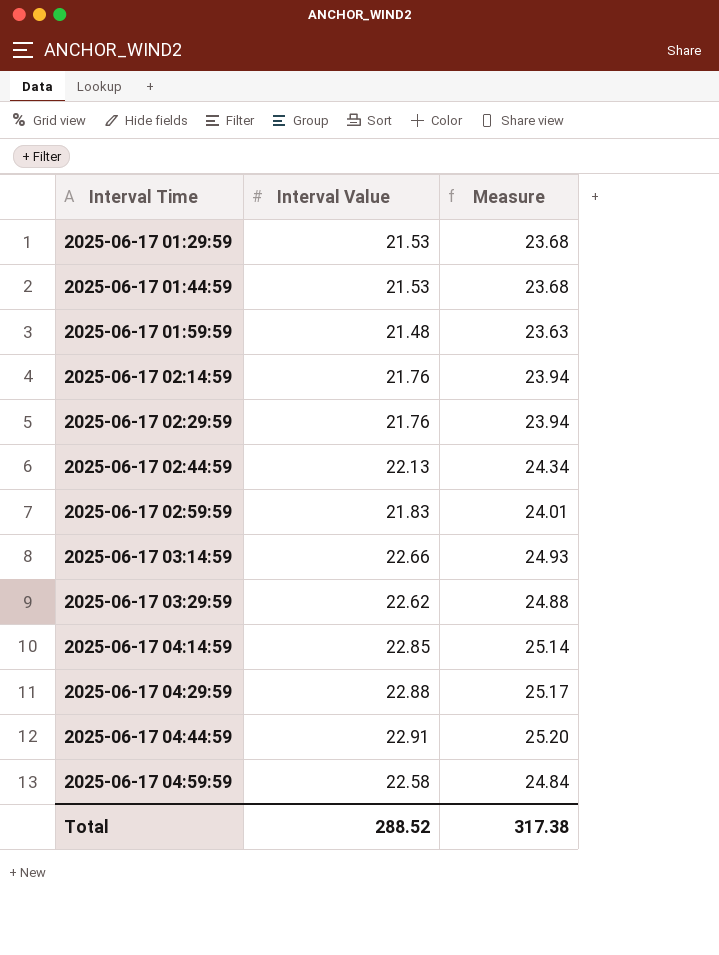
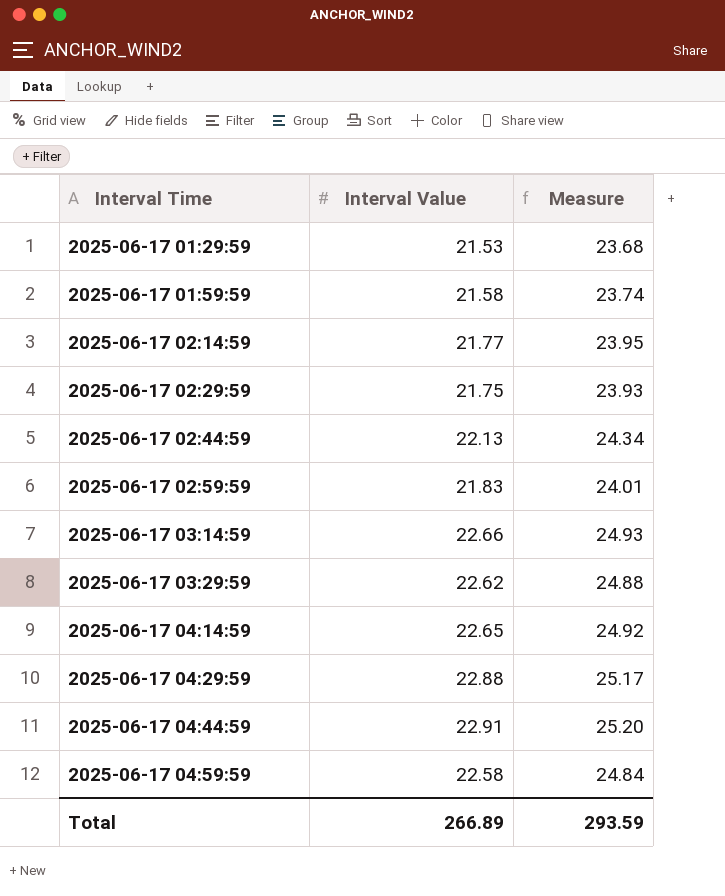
row 2025-06-17 01:44:59: 21.53 | 23.68 -> none
2025-06-17 01:59:59 | Interval Value: 21.48 -> 21.58
2025-06-17 01:59:59 | Measure: 23.63 -> 23.74
2025-06-17 02:14:59 | Interval Value: 21.76 -> 21.77
2025-06-17 02:14:59 | Measure: 23.94 -> 23.95
2025-06-17 02:29:59 | Interval Value: 21.76 -> 21.75
2025-06-17 02:29:59 | Measure: 23.94 -> 23.93
2025-06-17 04:14:59 | Interval Value: 22.85 -> 22.65
2025-06-17 04:14:59 | Measure: 25.14 -> 24.92
Total | Interval Value: 288.52 -> 266.89
Total | Measure: 317.38 -> 293.59

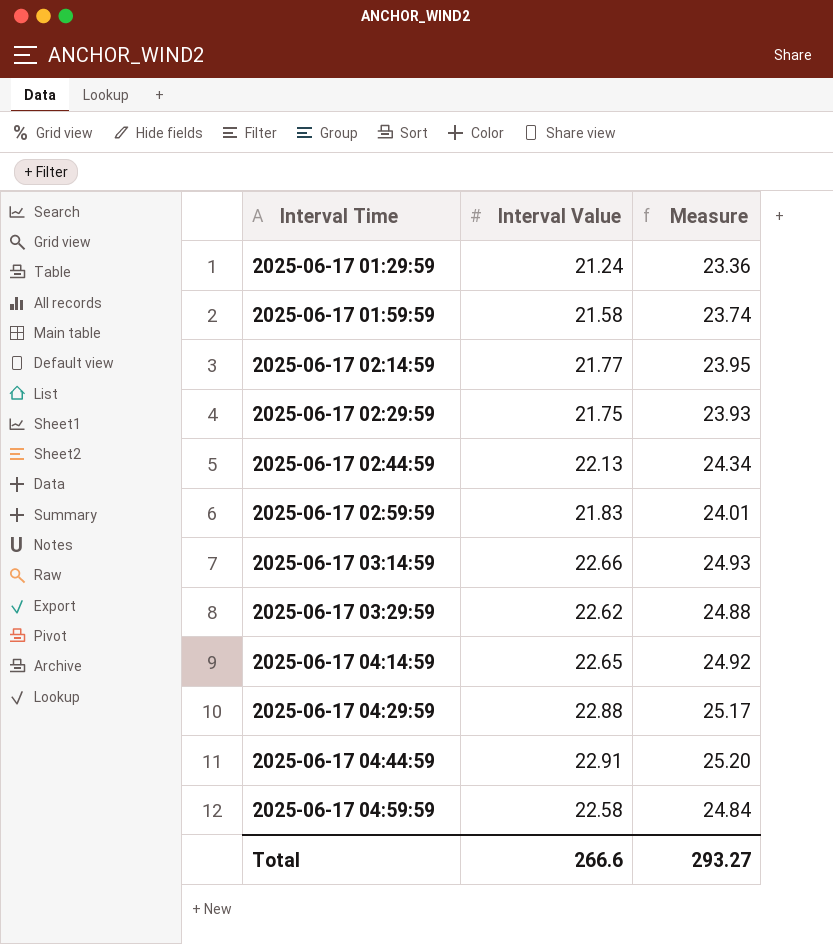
2025-06-17 01:29:59 | Interval Value: 21.53 -> 21.24
2025-06-17 01:29:59 | Measure: 23.68 -> 23.36
Total | Interval Value: 266.89 -> 266.6
Total | Measure: 293.59 -> 293.27

